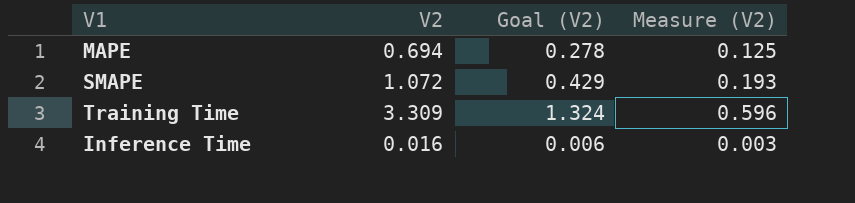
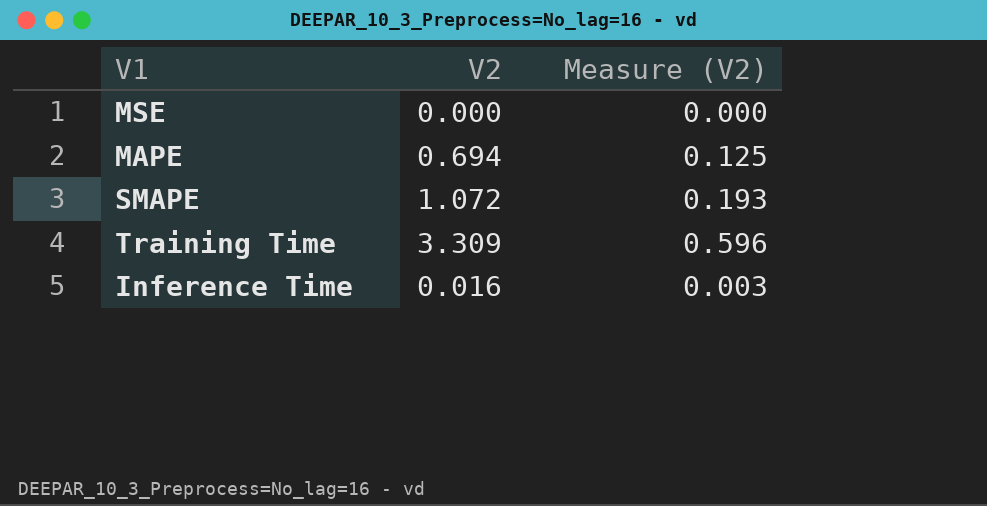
column Goal (V2) | formula: [V2] * 0.4 -> none
row MSE: none -> 0.000 | 0.000

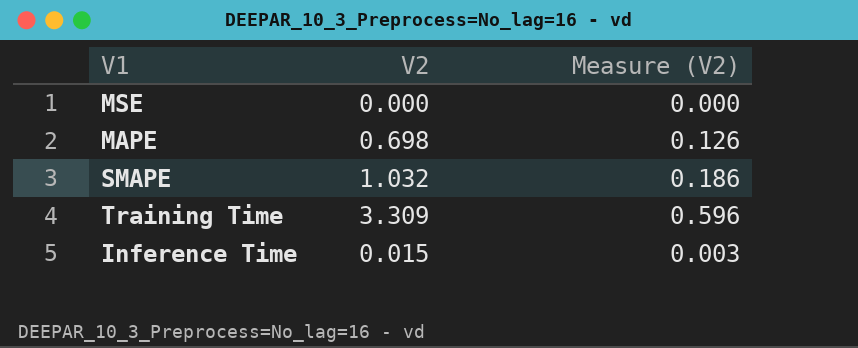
MAPE | V2: 0.694 -> 0.698
MAPE | Measure (V2): 0.125 -> 0.126
SMAPE | V2: 1.072 -> 1.032
SMAPE | Measure (V2): 0.193 -> 0.186
Inference Time | V2: 0.016 -> 0.015

